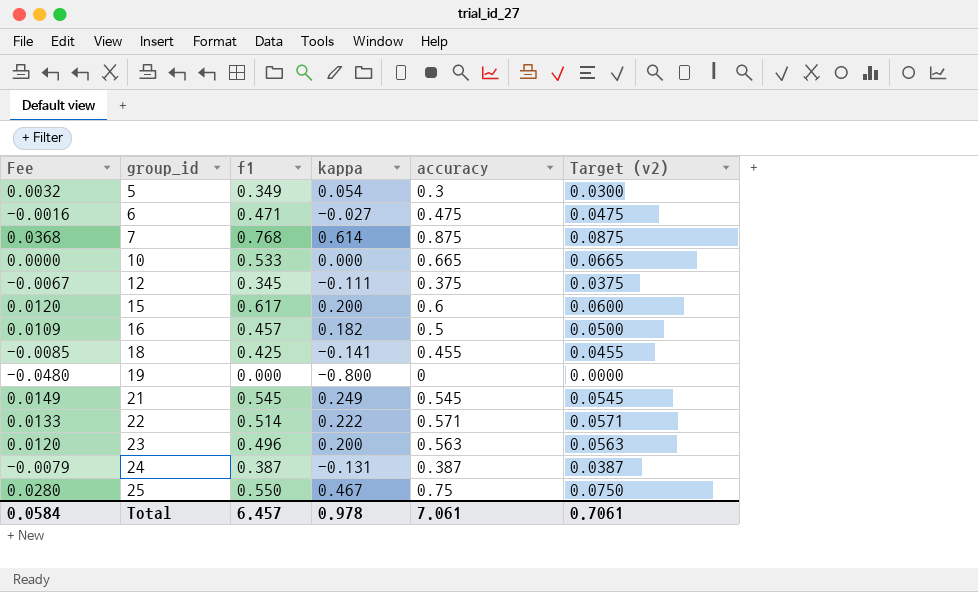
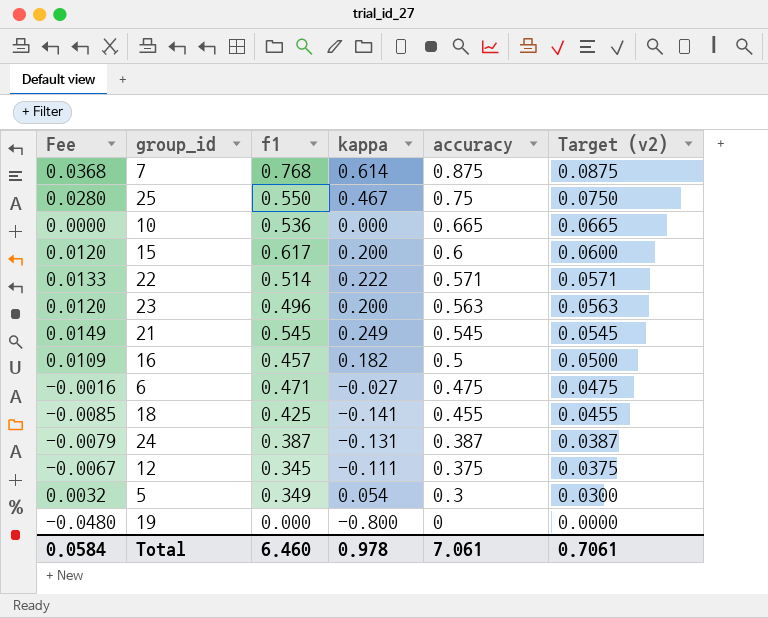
row order: group_id ascending -> accuracy descending
10 | f1: 0.533 -> 0.536
Total | f1: 6.457 -> 6.460

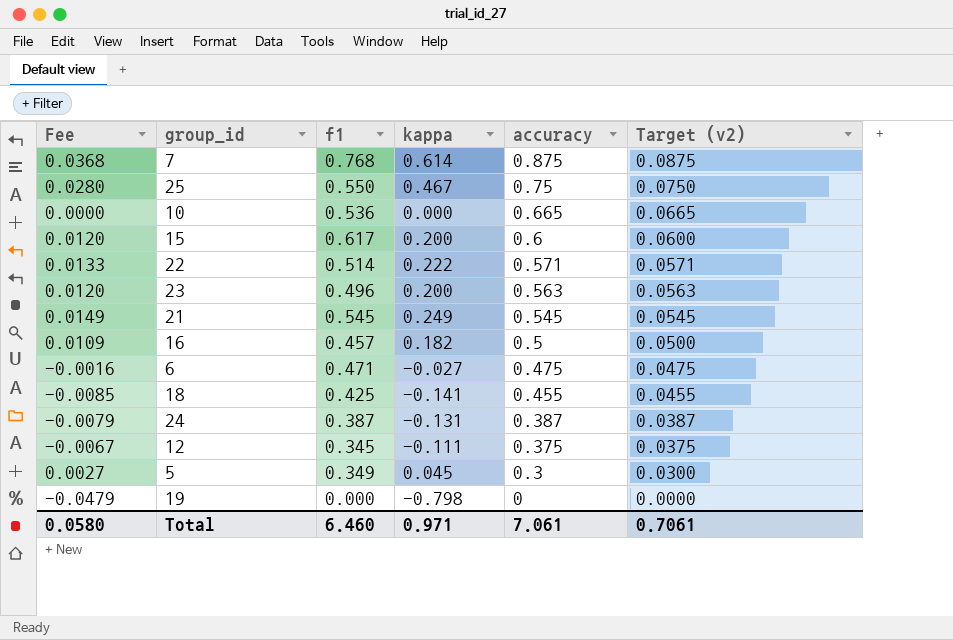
5 | Fee: 0.0032 -> 0.0027
5 | kappa: 0.054 -> 0.045
19 | Fee: -0.0480 -> -0.0479
19 | kappa: -0.800 -> -0.798
Total | Fee: 0.0584 -> 0.0580
Total | kappa: 0.978 -> 0.971

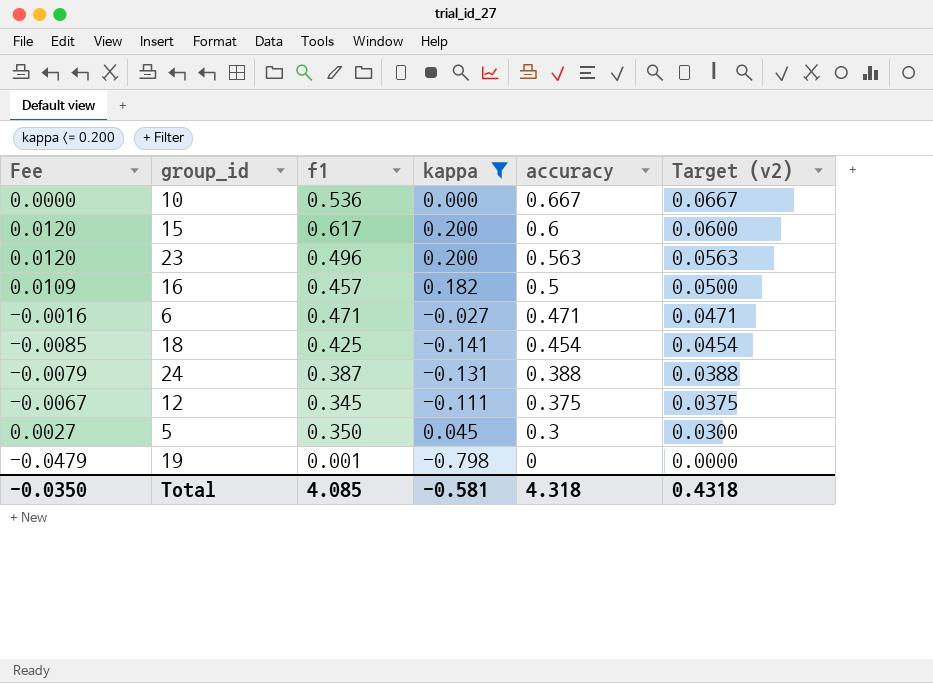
filter: none -> kappa <= 0.200
10 | accuracy: 0.665 -> 0.667
10 | Target (v2): 0.0665 -> 0.0667
6 | accuracy: 0.475 -> 0.471
6 | Target (v2): 0.0475 -> 0.0471
18 | accuracy: 0.455 -> 0.454
18 | Target (v2): 0.0455 -> 0.0454
24 | accuracy: 0.387 -> 0.388
24 | Target (v2): 0.0387 -> 0.0388
5 | f1: 0.349 -> 0.350
19 | f1: 0.000 -> 0.001
Total | Fee: 0.0580 -> -0.0350
Total | f1: 6.460 -> 4.085
Total | kappa: 0.971 -> -0.581
Total | accuracy: 7.061 -> 4.318
Total | Target (v2): 0.7061 -> 0.4318

